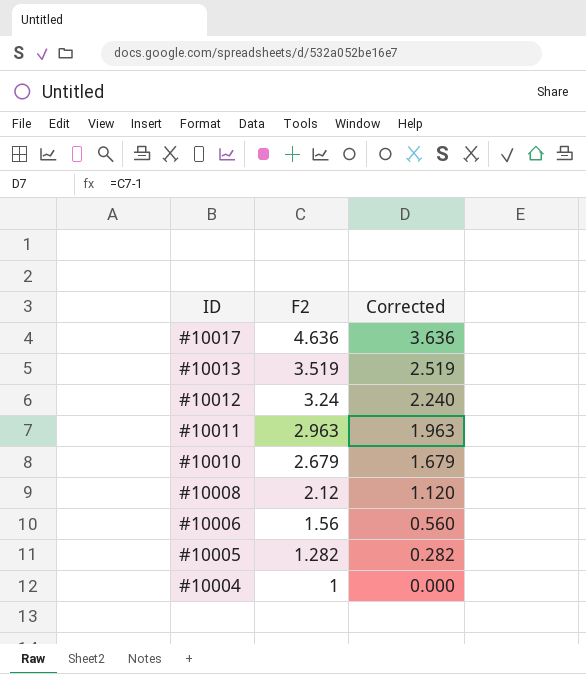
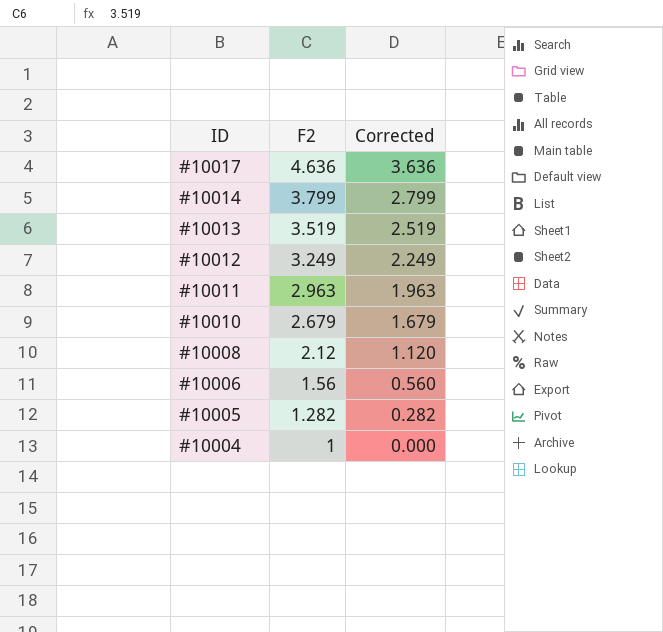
row #10014: none -> 3.799 | 2.799
#10012 | F2: 3.24 -> 3.249
#10012 | Corrected: 2.240 -> 2.249

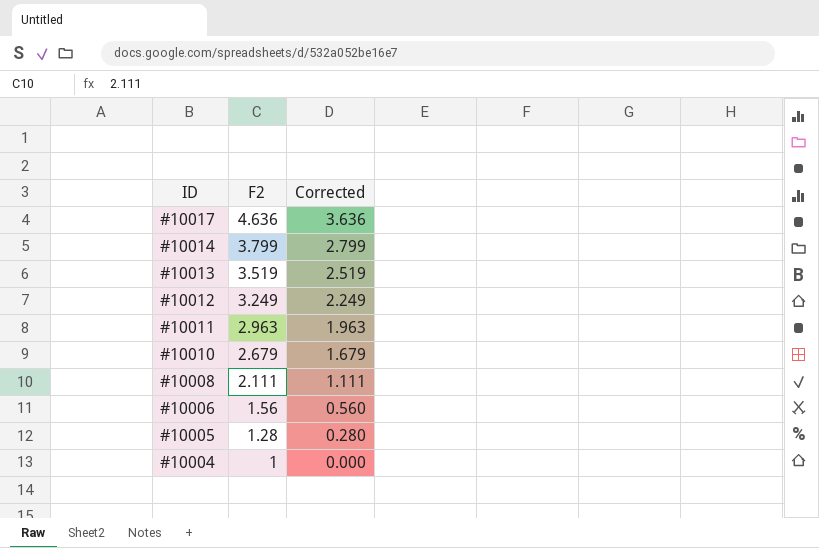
#10008 | F2: 2.12 -> 2.111
#10008 | Corrected: 1.120 -> 1.111
#10005 | F2: 1.282 -> 1.28
#10005 | Corrected: 0.282 -> 0.280

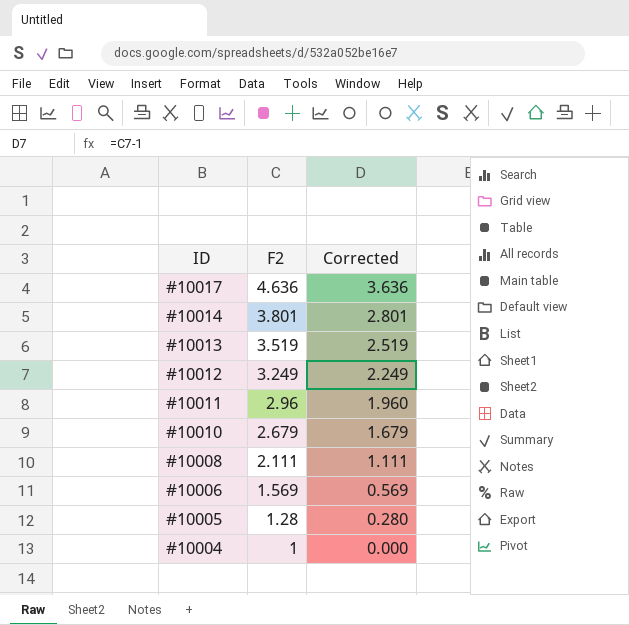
#10014 | F2: 3.799 -> 3.801
#10014 | Corrected: 2.799 -> 2.801
#10011 | F2: 2.963 -> 2.96
#10011 | Corrected: 1.963 -> 1.960
#10006 | F2: 1.56 -> 1.569
#10006 | Corrected: 0.560 -> 0.569

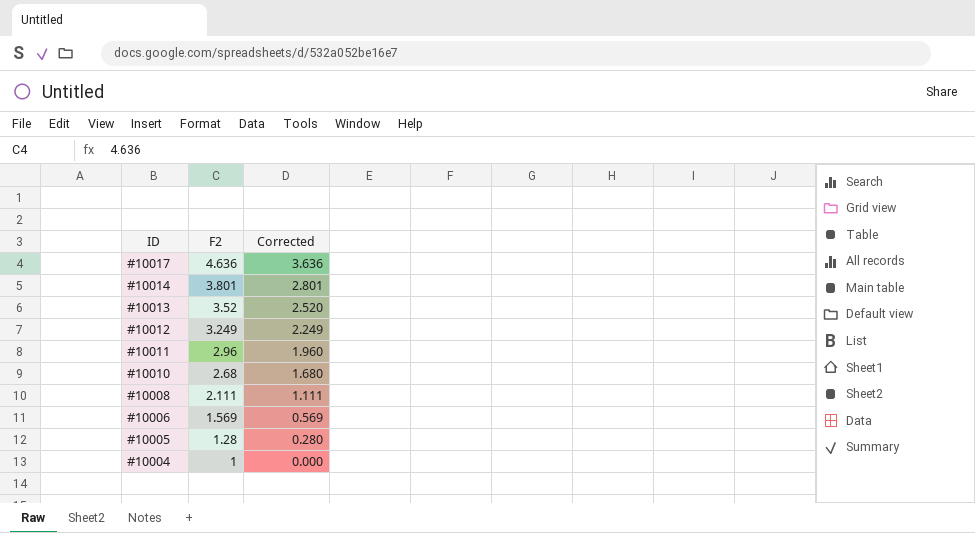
#10013 | F2: 3.519 -> 3.52
#10013 | Corrected: 2.519 -> 2.520
#10010 | F2: 2.679 -> 2.68
#10010 | Corrected: 1.679 -> 1.680

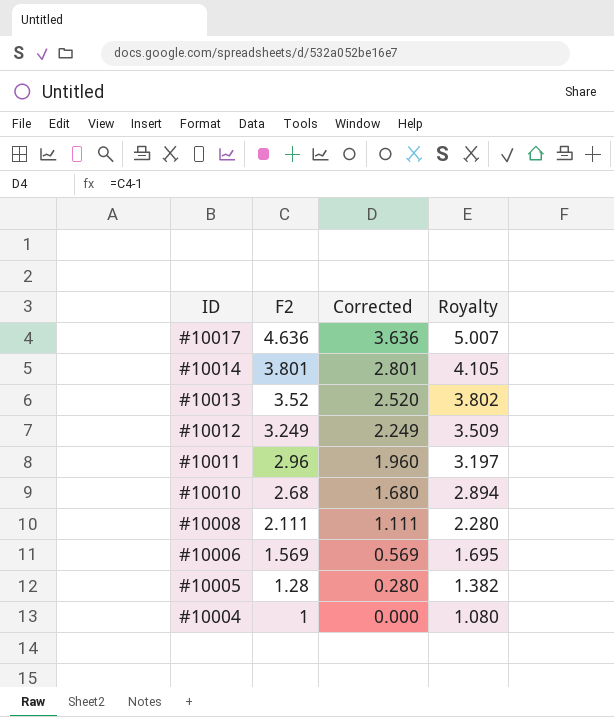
column Royalty | formula: none -> [F2] * 1.08

